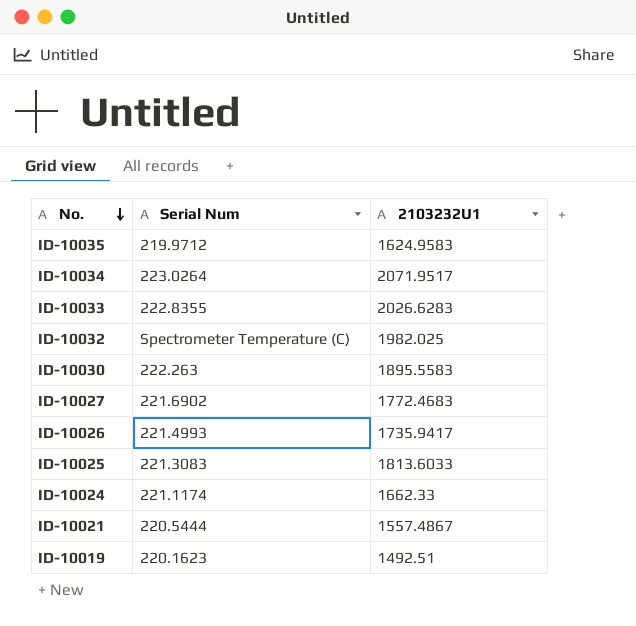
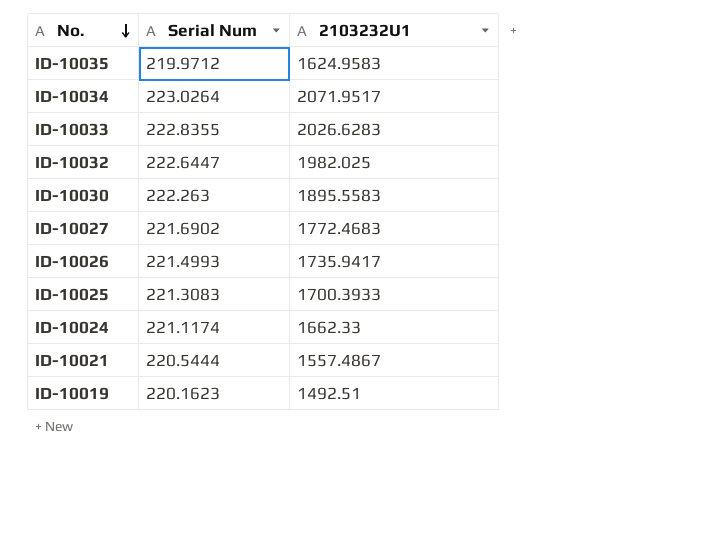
ID-10032 | Serial Num: Spectrometer Temperature (C) -> 222.6447
ID-10025 | 2103232U1: 1813.6033 -> 1700.3933

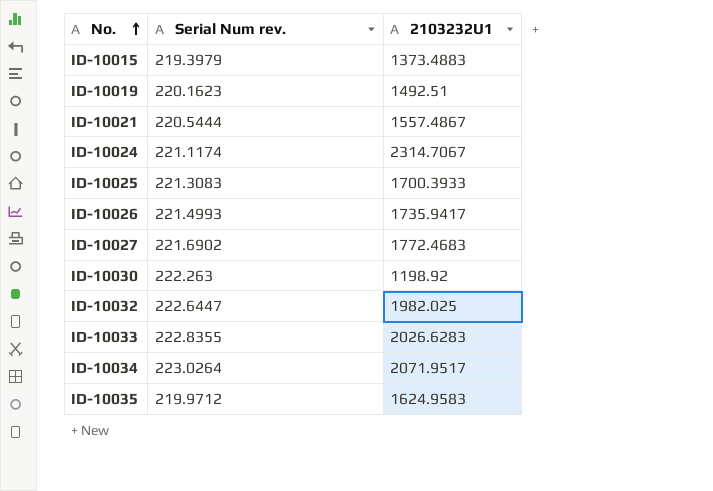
row order: No. descending -> No. ascending
column name: Serial Num -> Serial Num rev.
row ID-10015: none -> 219.3979 | 1373.4883
ID-10024 | 2103232U1: 1662.33 -> 2314.7067
ID-10030 | 2103232U1: 1895.5583 -> 1198.92

